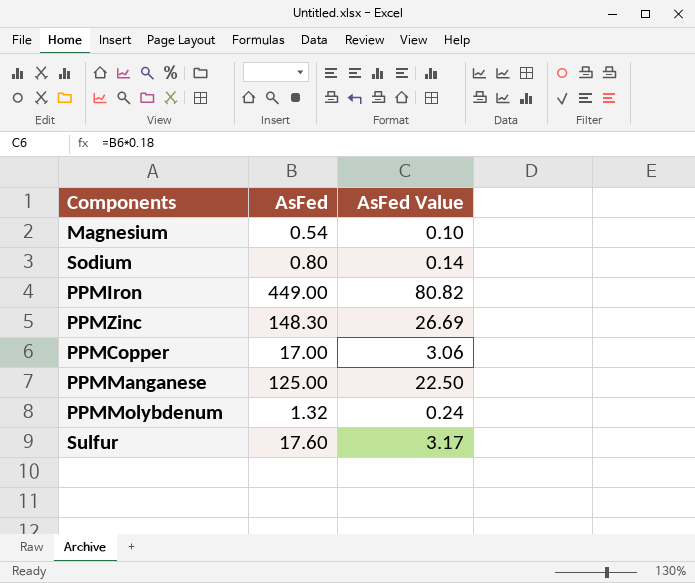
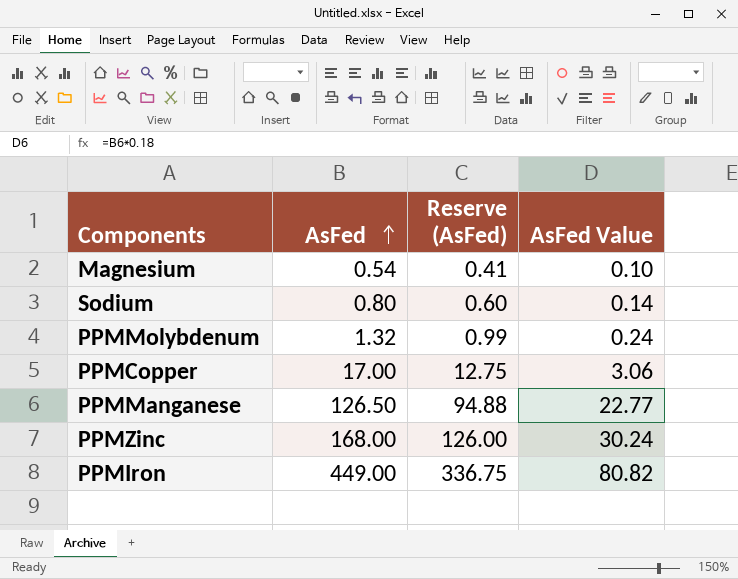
row order: none -> AsFed ascending
column Reserve (AsFed) | formula: none -> [AsFed] * 0.75
row Sulfur: 17.60 | 3.17 -> none
PPMManganese | AsFed: 125.00 -> 126.50
PPMManganese | AsFed Value: 22.50 -> 22.77
PPMZinc | AsFed: 148.30 -> 168.00
PPMZinc | AsFed Value: 26.69 -> 30.24

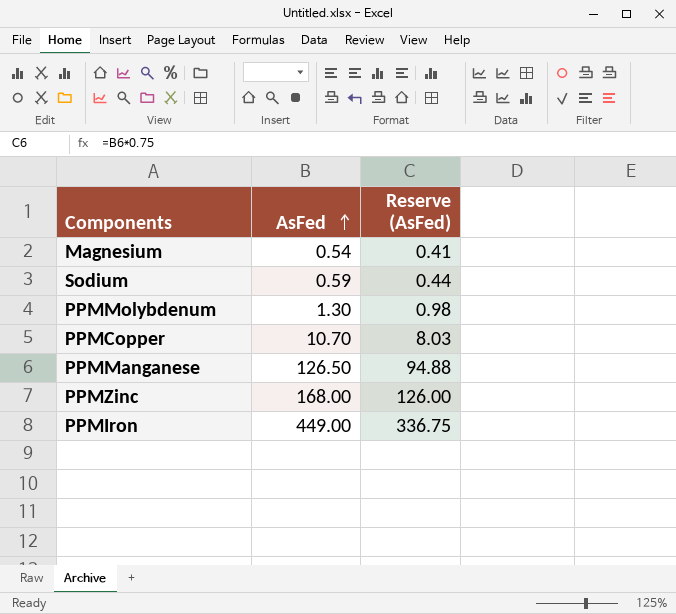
column AsFed Value | formula: [AsFed] * 0.18 -> none
Sodium | AsFed: 0.80 -> 0.59
Sodium | Reserve (AsFed): 0.60 -> 0.44
PPMMolybdenum | AsFed: 1.32 -> 1.30
PPMMolybdenum | Reserve (AsFed): 0.99 -> 0.98
PPMCopper | AsFed: 17.00 -> 10.70
PPMCopper | Reserve (AsFed): 12.75 -> 8.03

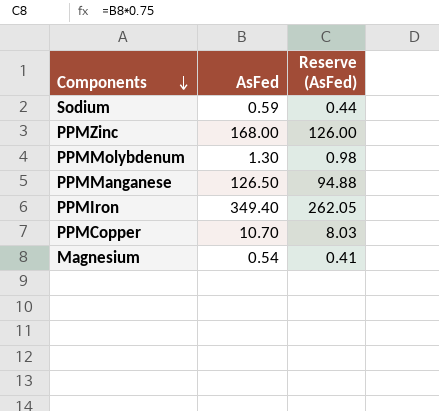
row order: AsFed ascending -> Components descending
PPMIron | AsFed: 449.00 -> 349.40
PPMIron | Reserve (AsFed): 336.75 -> 262.05

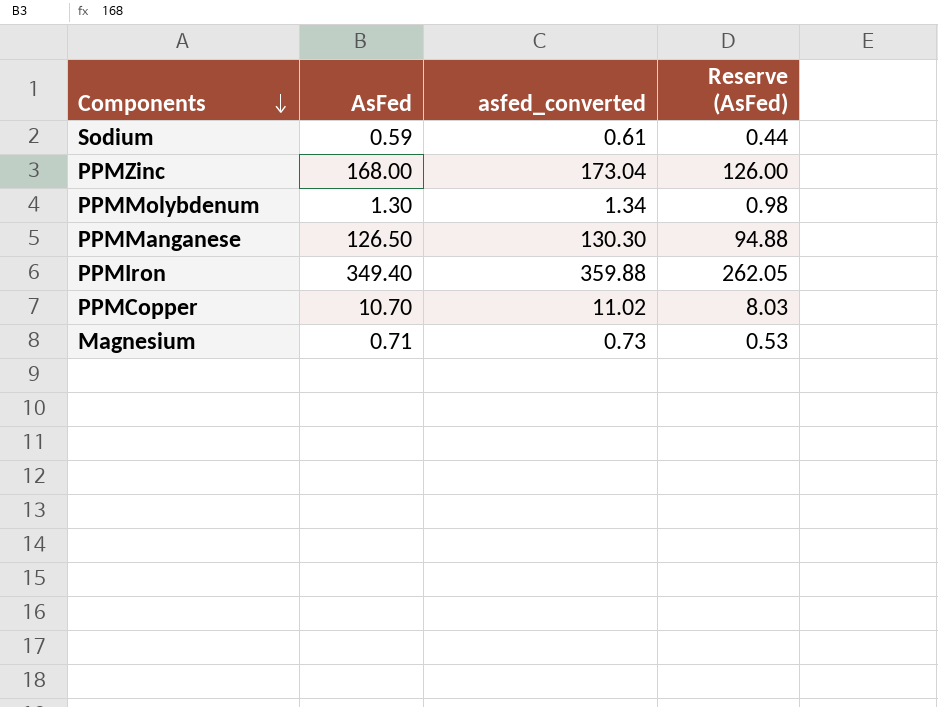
column asfed_converted | formula: none -> [AsFed] * 1.03
Magnesium | AsFed: 0.54 -> 0.71
Magnesium | Reserve (AsFed): 0.41 -> 0.53

